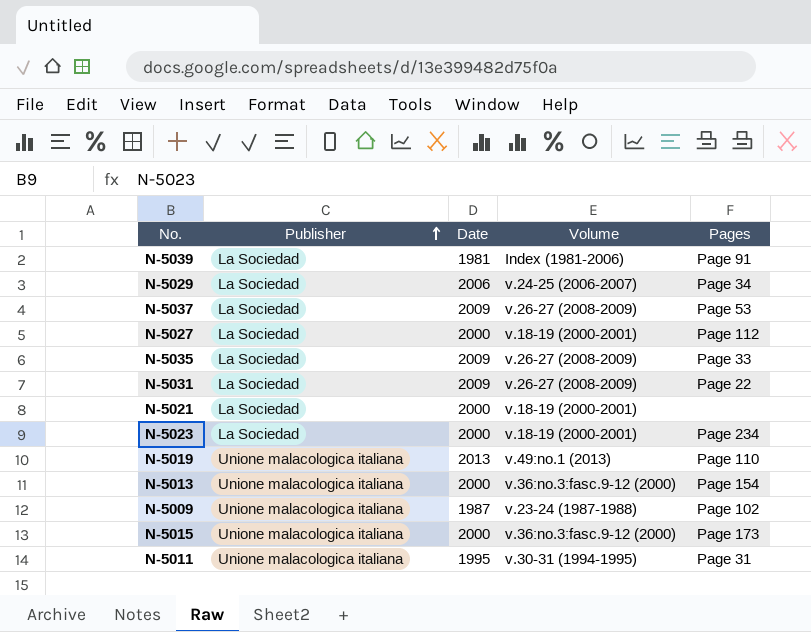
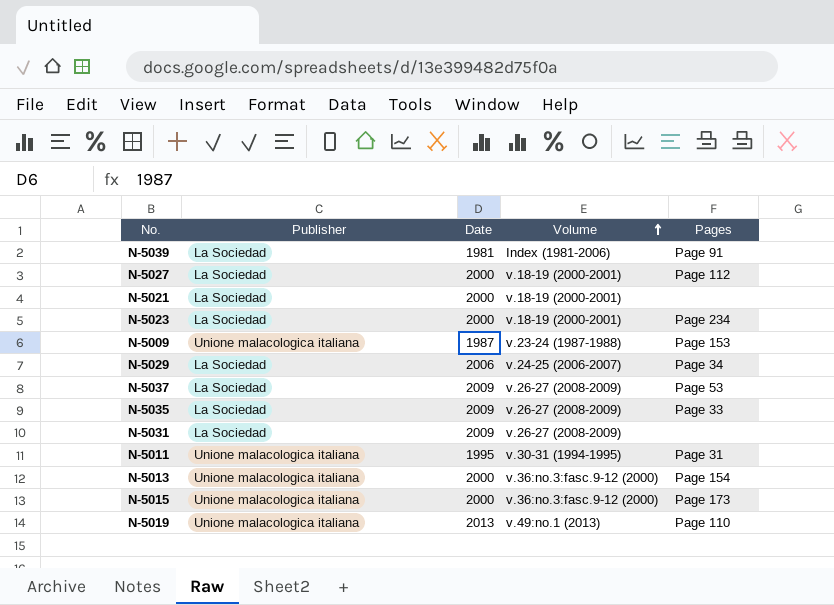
row order: Publisher ascending -> Volume ascending
N-5009 | Pages: Page 102 -> Page 153
N-5031 | Pages: Page 22 -> none

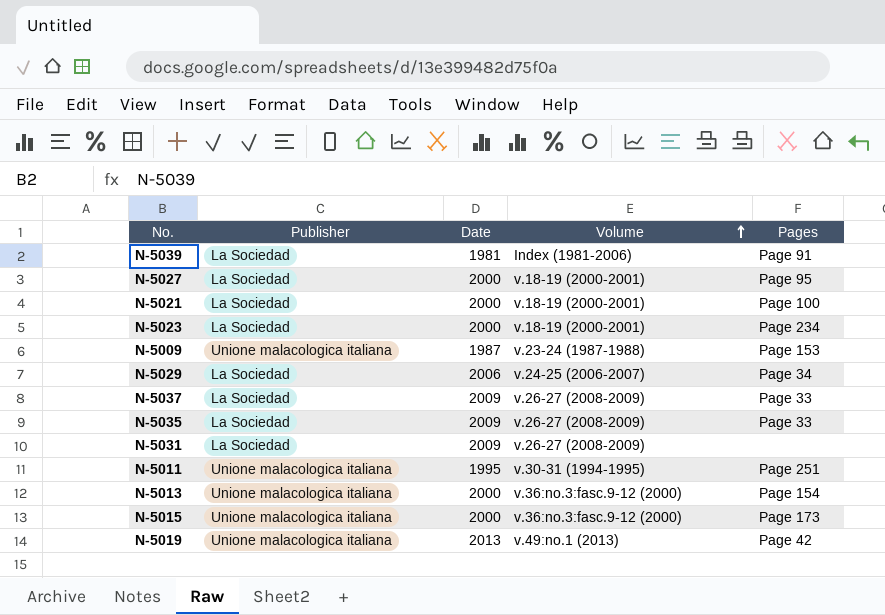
N-5027 | Pages: Page 112 -> Page 95
N-5021 | Pages: none -> Page 100
N-5037 | Pages: Page 53 -> Page 33
N-5011 | Pages: Page 31 -> Page 251
N-5019 | Pages: Page 110 -> Page 42

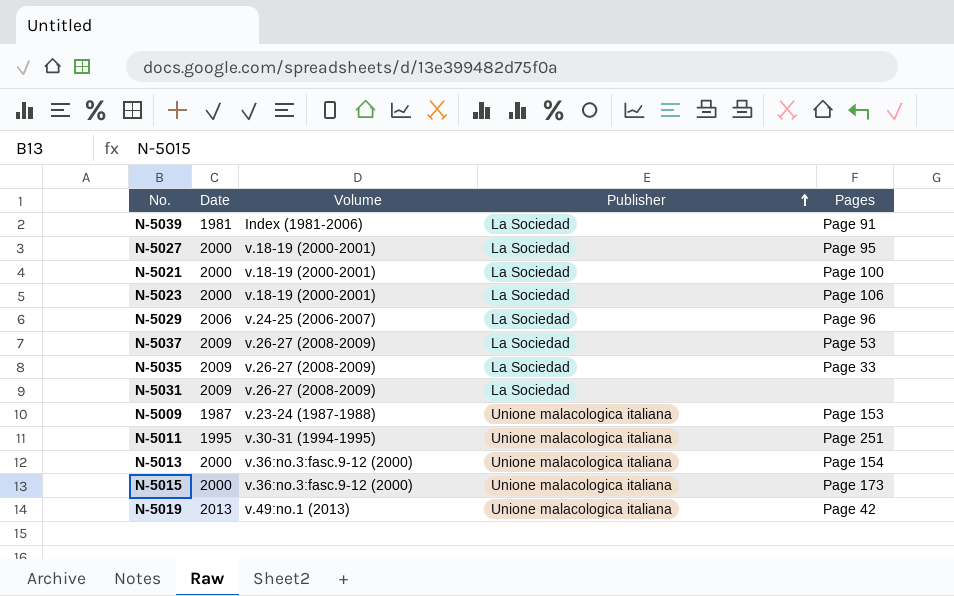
row order: Volume ascending -> Publisher ascending
column Publisher | position: 2 -> 4
N-5023 | Pages: Page 234 -> Page 106
N-5029 | Pages: Page 34 -> Page 96
N-5037 | Pages: Page 33 -> Page 53

